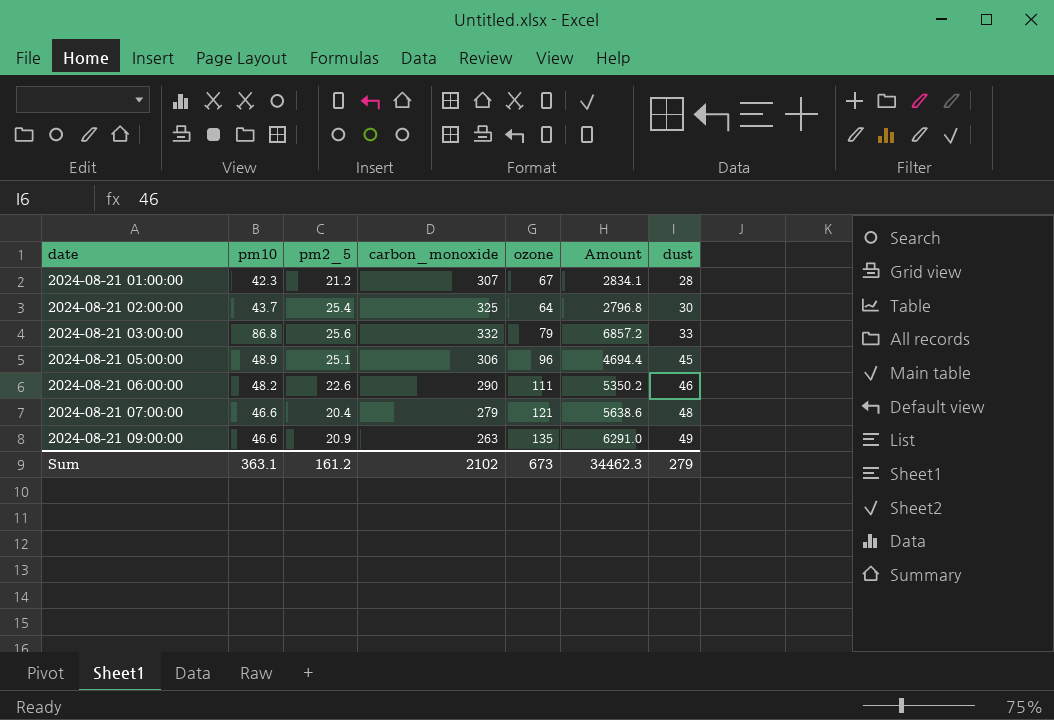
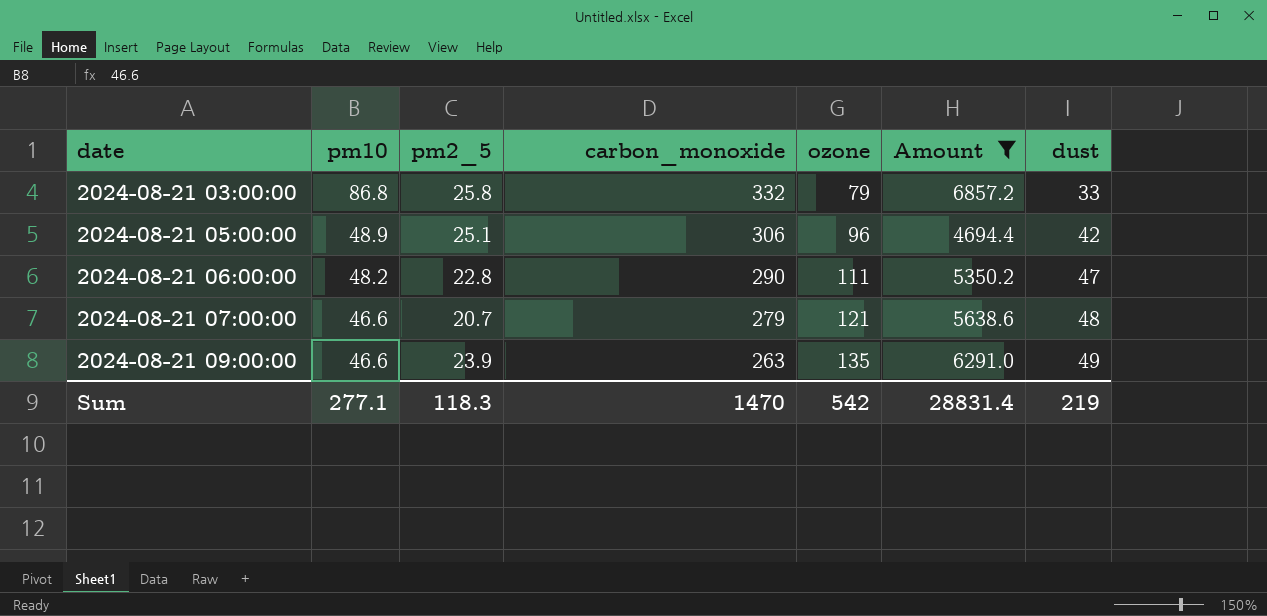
filter: none -> Amount >= 4694.4
2024-08-21 03:00:00 | pm2_5: 25.6 -> 25.8
2024-08-21 05:00:00 | dust: 45 -> 42
2024-08-21 06:00:00 | pm2_5: 22.6 -> 22.8
2024-08-21 06:00:00 | dust: 46 -> 47
2024-08-21 07:00:00 | pm2_5: 20.4 -> 20.7
2024-08-21 09:00:00 | pm2_5: 20.9 -> 23.9
Sum | pm10: 363.1 -> 277.1
Sum | pm2_5: 161.2 -> 118.3
Sum | carbon_monoxide: 2102 -> 1470
Sum | ozone: 673 -> 542
Sum | Amount: 34462.3 -> 28831.4
Sum | dust: 279 -> 219

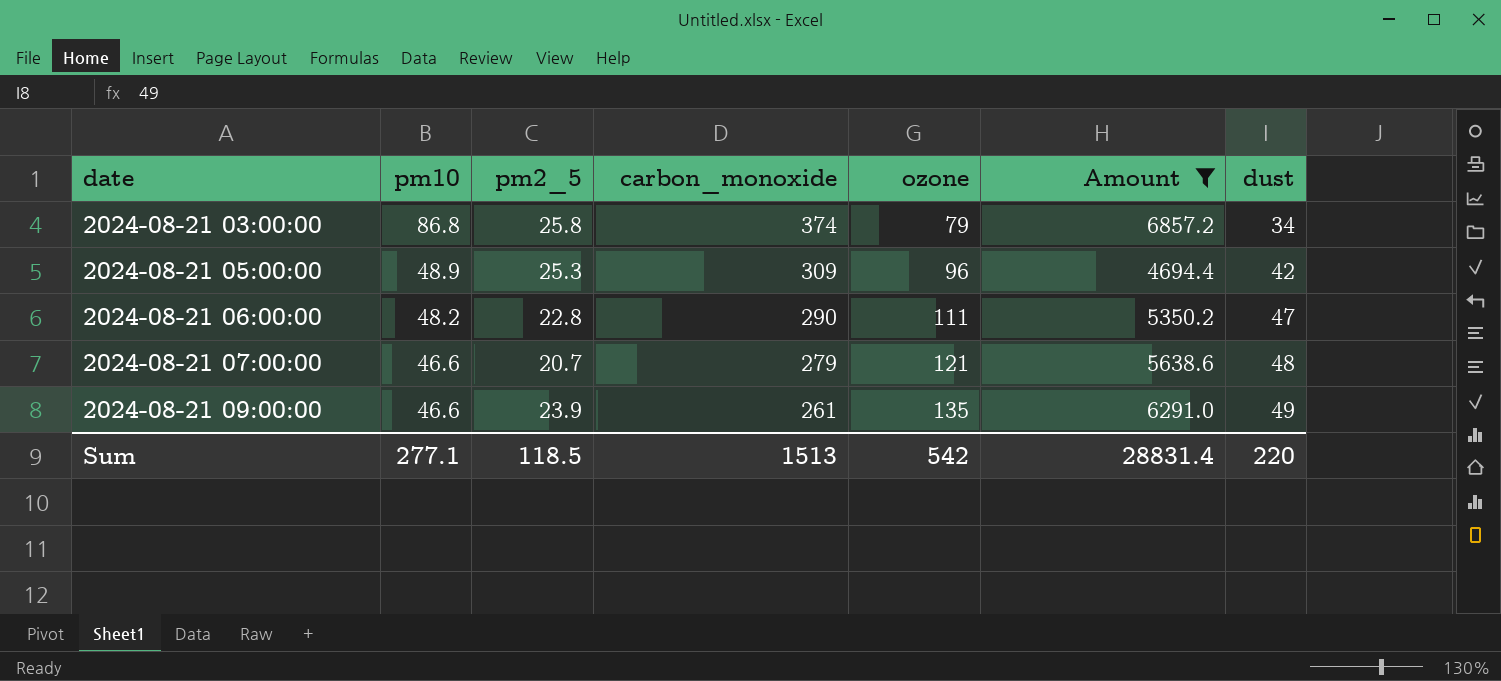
2024-08-21 03:00:00 | carbon_monoxide: 332 -> 374
2024-08-21 03:00:00 | dust: 33 -> 34
2024-08-21 05:00:00 | pm2_5: 25.1 -> 25.3
2024-08-21 05:00:00 | carbon_monoxide: 306 -> 309
2024-08-21 09:00:00 | carbon_monoxide: 263 -> 261
Sum | pm2_5: 118.3 -> 118.5
Sum | carbon_monoxide: 1470 -> 1513
Sum | dust: 219 -> 220

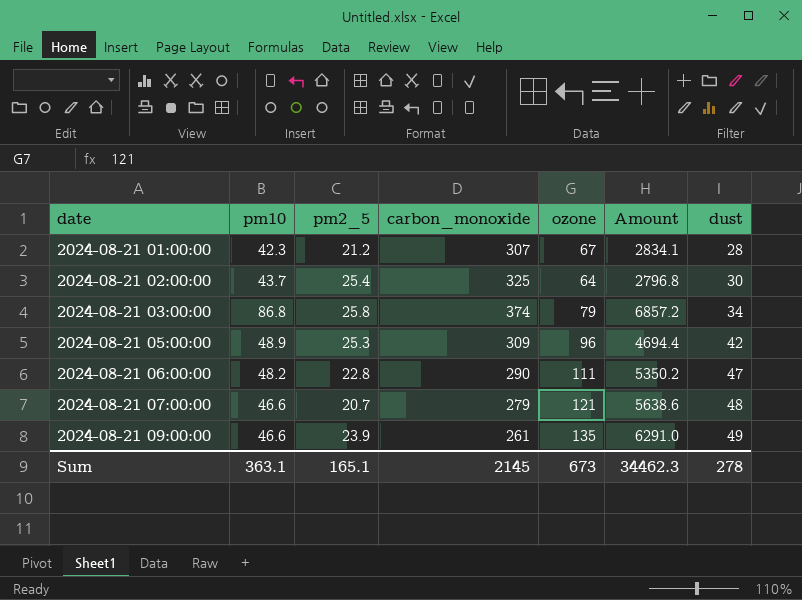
filter: Amount >= 4694.4 -> none
Sum | pm10: 277.1 -> 363.1
Sum | pm2_5: 118.5 -> 165.1
Sum | carbon_monoxide: 1513 -> 2145
Sum | ozone: 542 -> 673
Sum | Amount: 28831.4 -> 34462.3
Sum | dust: 220 -> 278

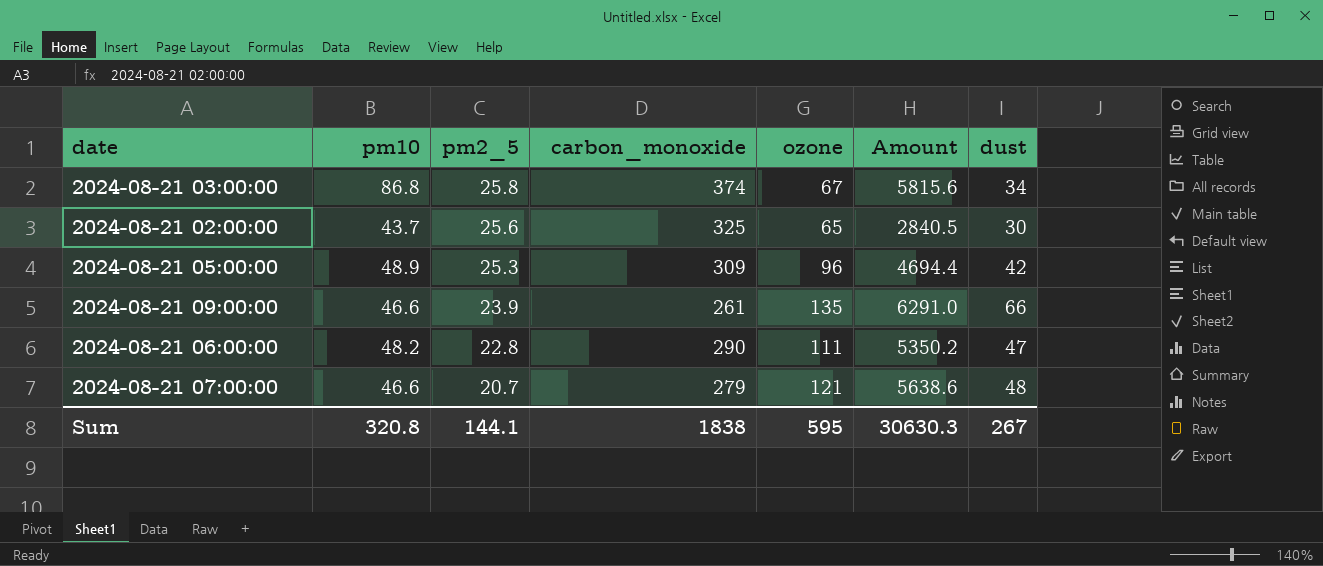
row order: date ascending -> pm2_5 descending
row 2024-08-21 01:00:00: 42.3 | 21.2 | 307 | 67 | 2834.1 | 28 -> none
2024-08-21 03:00:00 | ozone: 79 -> 67
2024-08-21 03:00:00 | Amount: 6857.2 -> 5815.6
2024-08-21 02:00:00 | pm2_5: 25.4 -> 25.6
2024-08-21 02:00:00 | ozone: 64 -> 65
2024-08-21 02:00:00 | Amount: 2796.8 -> 2840.5
2024-08-21 09:00:00 | dust: 49 -> 66
Sum | pm10: 363.1 -> 320.8
Sum | pm2_5: 165.1 -> 144.1
Sum | carbon_monoxide: 2145 -> 1838
Sum | ozone: 673 -> 595
Sum | Amount: 34462.3 -> 30630.3
Sum | dust: 278 -> 267

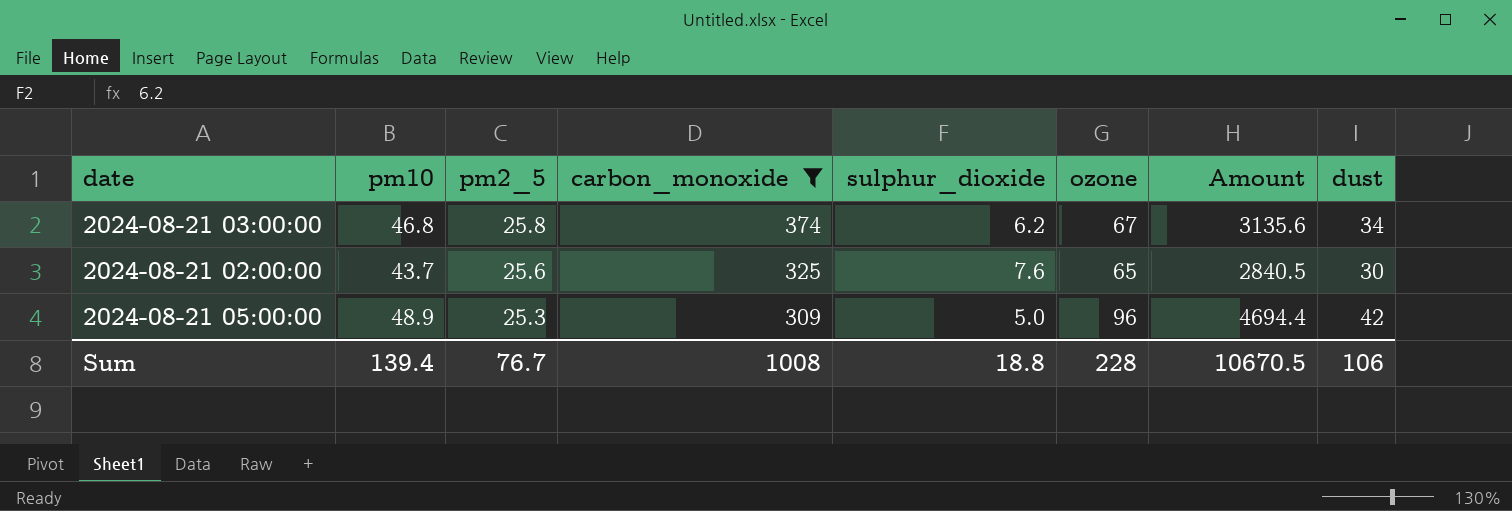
filter: none -> carbon_monoxide >= 309
column sulphur_dioxide | position: none -> 5
2024-08-21 03:00:00 | pm10: 86.8 -> 46.8
2024-08-21 03:00:00 | Amount: 5815.6 -> 3135.6
Sum | pm10: 320.8 -> 139.4
Sum | pm2_5: 144.1 -> 76.7
Sum | carbon_monoxide: 1838 -> 1008
Sum | ozone: 595 -> 228
Sum | Amount: 30630.3 -> 10670.5
Sum | dust: 267 -> 106

